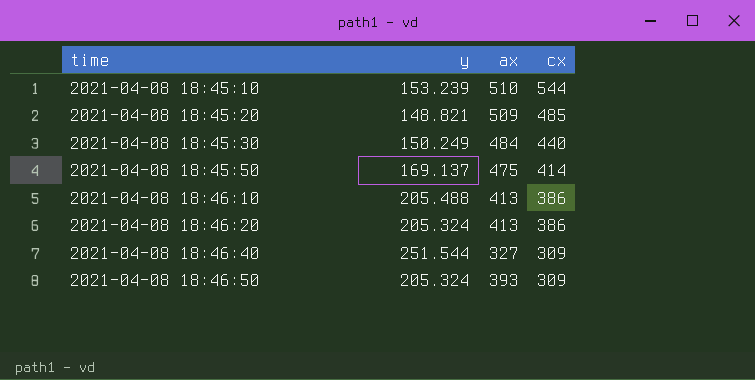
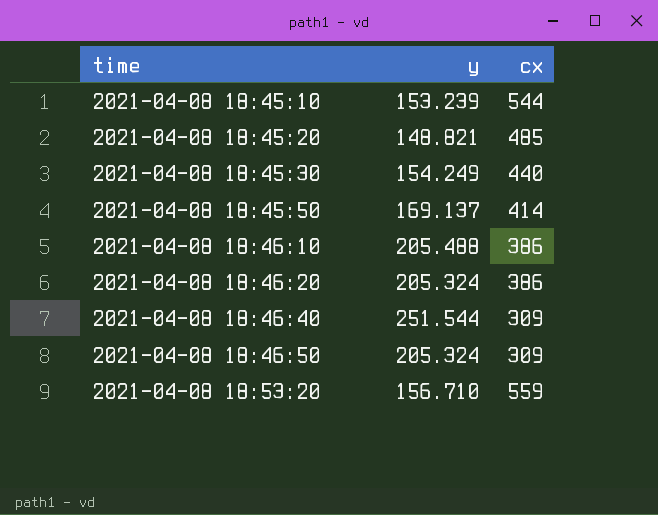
column ax | position: 3 -> none
2021-04-08 18:45:30 | y: 150.249 -> 154.249
row 2021-04-08 18:53:20: none -> 156.710 | 559

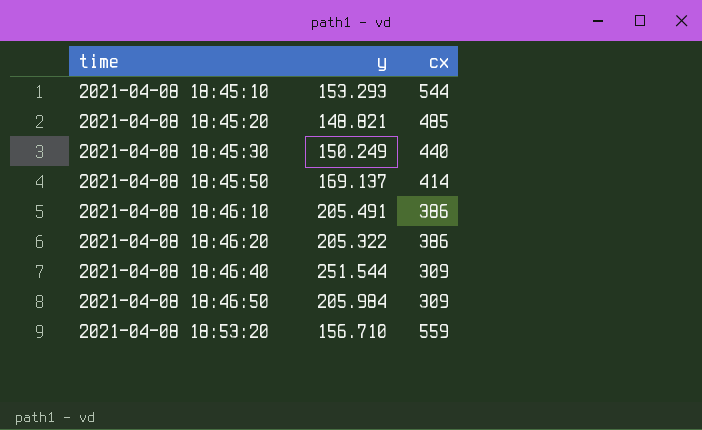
2021-04-08 18:45:10 | y: 153.239 -> 153.293
2021-04-08 18:45:30 | y: 154.249 -> 150.249
2021-04-08 18:46:10 | y: 205.488 -> 205.491
2021-04-08 18:46:20 | y: 205.324 -> 205.322
2021-04-08 18:46:50 | y: 205.324 -> 205.984

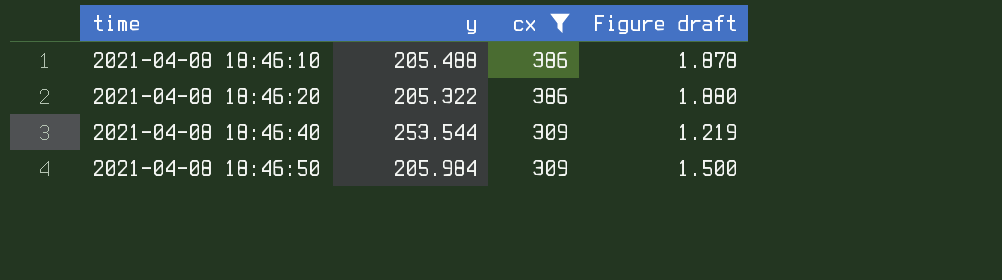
filter: none -> cx <= 386
column Figure draft | formula: none -> [cx] / [y]
2021-04-08 18:46:10 | y: 205.491 -> 205.488
2021-04-08 18:46:40 | y: 251.544 -> 253.544

